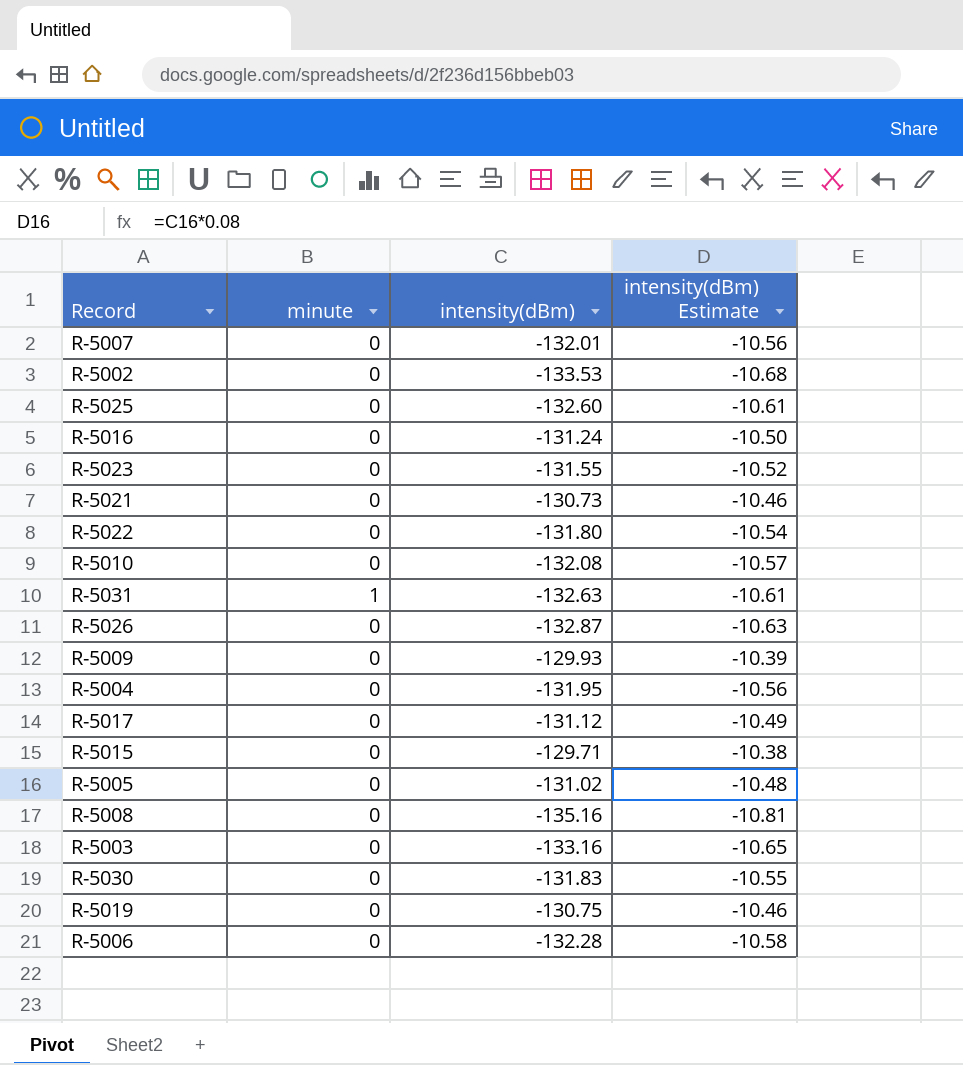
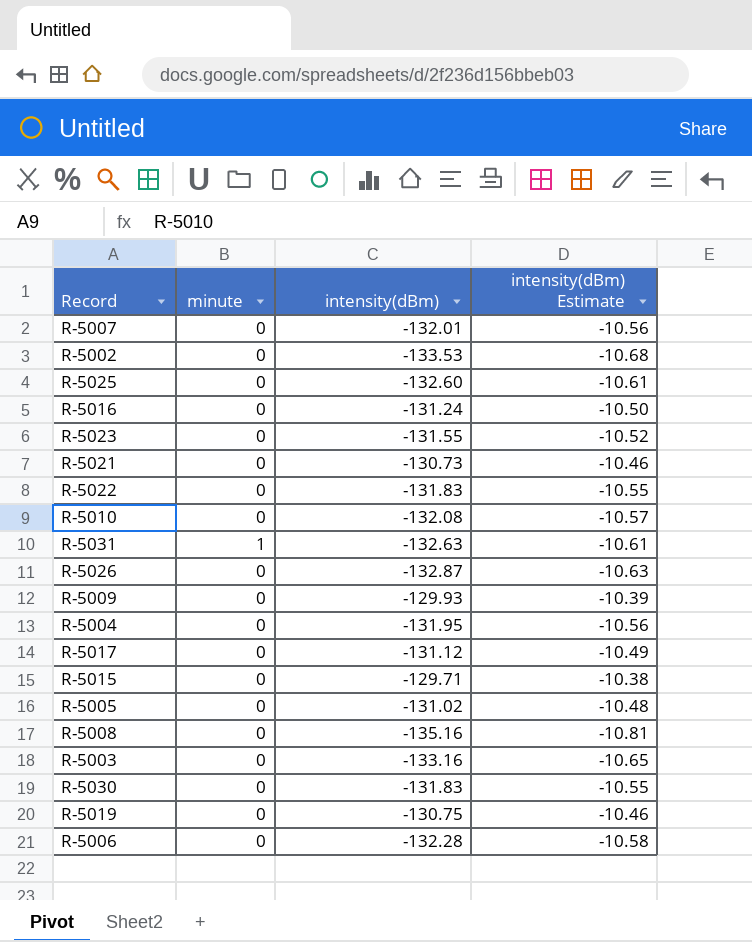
R-5022 | intensity(dBm): -131.80 -> -131.83
R-5022 | intensity(dBm) Estimate: -10.54 -> -10.55

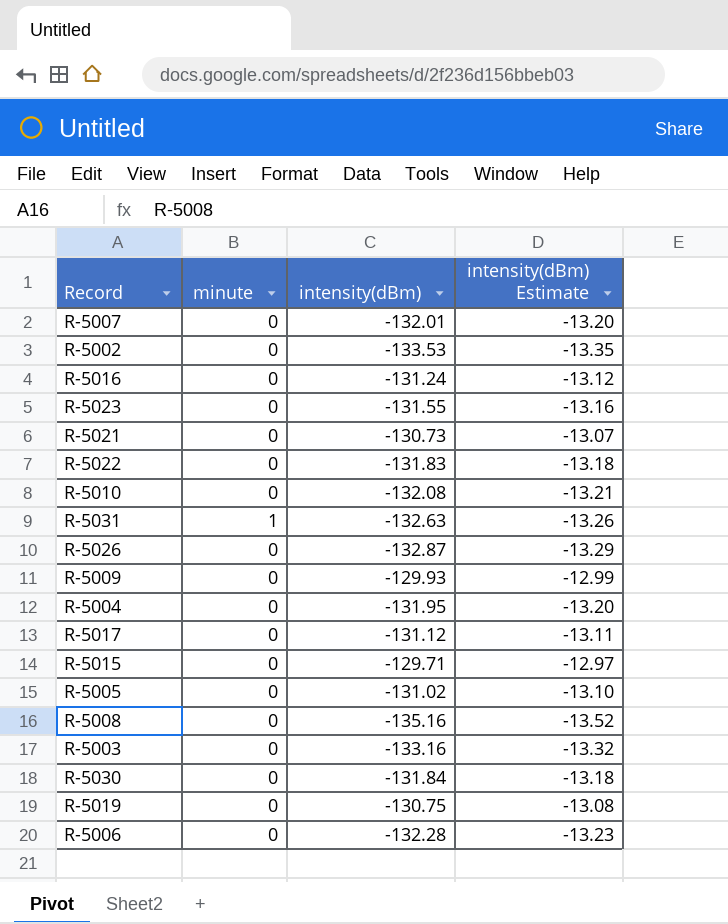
column intensity(dBm) Estimate | formula: [intensity(dBm)] * 0.08 -> [intensity(dBm)] * 0.1
row R-5025: 0 | -132.60 | -10.61 -> none
R-5030 | intensity(dBm): -131.83 -> -131.84

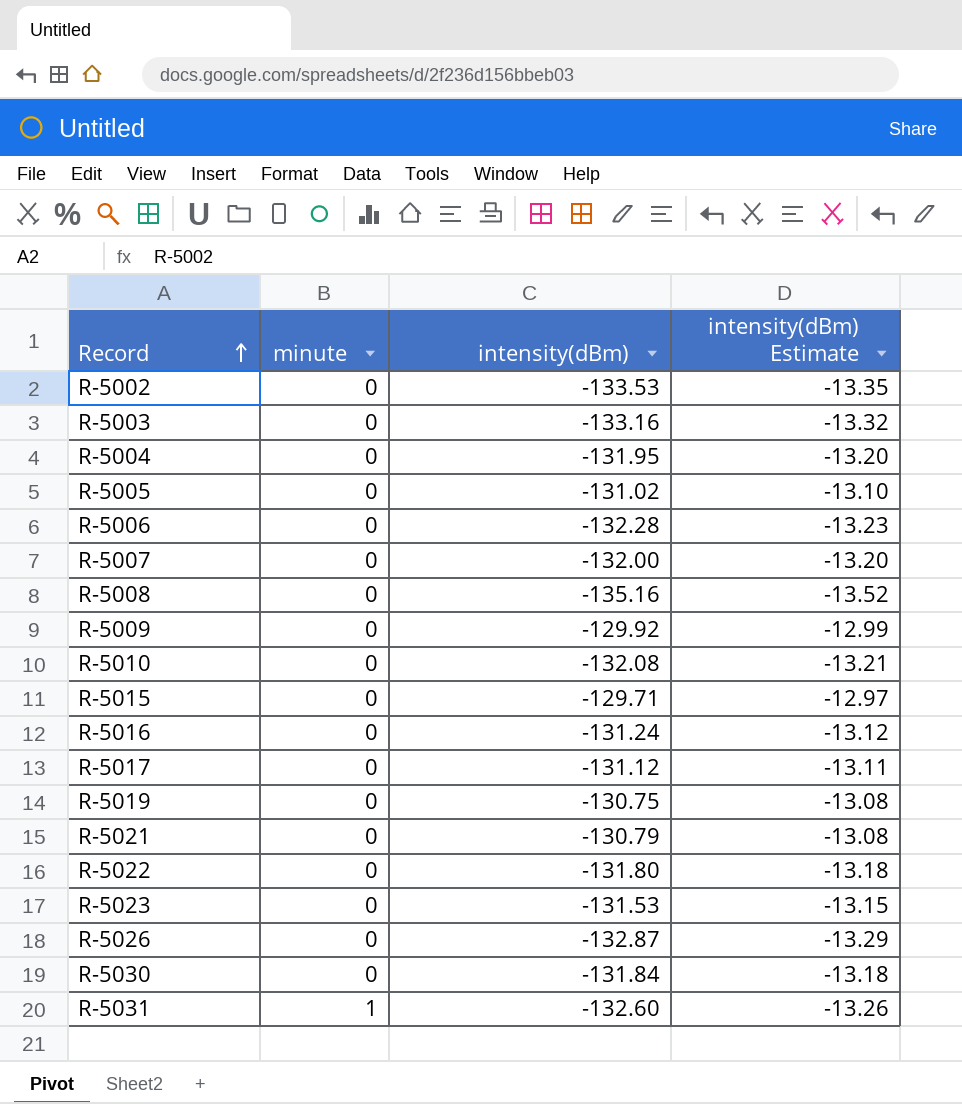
row order: none -> Record ascending
R-5007 | intensity(dBm): -132.01 -> -132.00
R-5009 | intensity(dBm): -129.93 -> -129.92
R-5021 | intensity(dBm): -130.73 -> -130.79
R-5021 | intensity(dBm) Estimate: -13.07 -> -13.08
R-5022 | intensity(dBm): -131.83 -> -131.80
R-5023 | intensity(dBm): -131.55 -> -131.53
R-5023 | intensity(dBm) Estimate: -13.16 -> -13.15
R-5031 | intensity(dBm): -132.63 -> -132.60

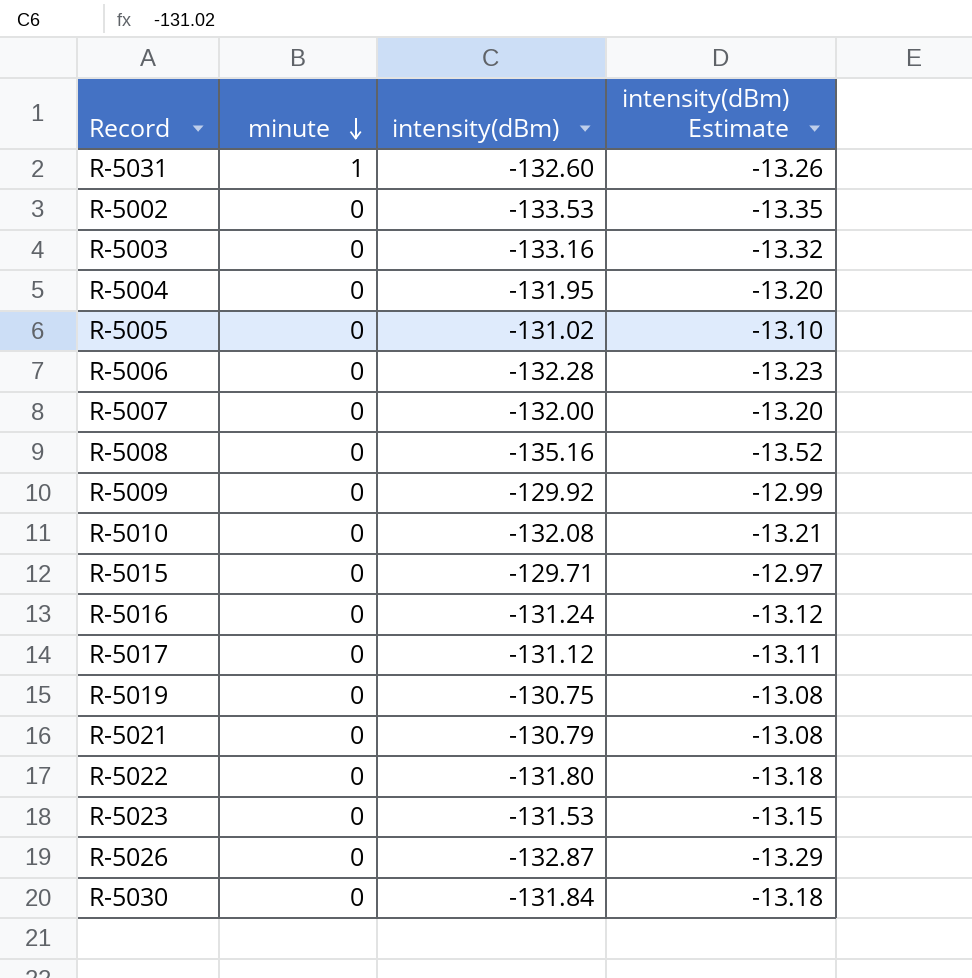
row order: Record ascending -> minute descending

